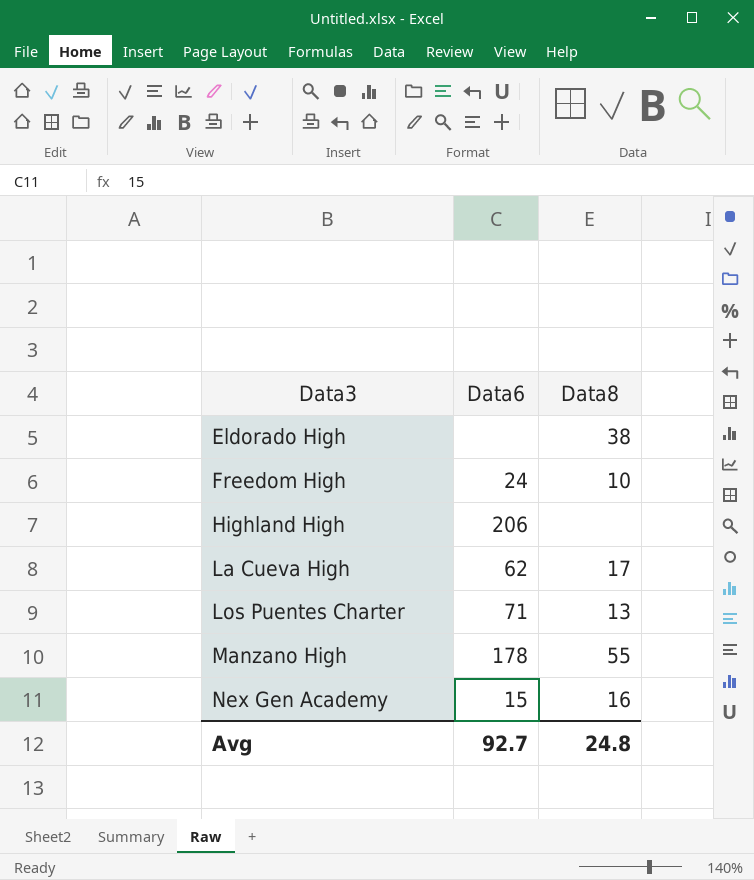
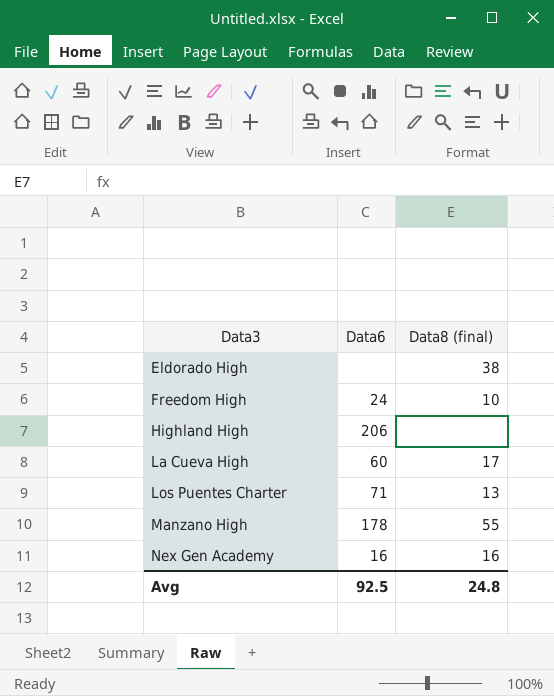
column name: Data8 -> Data8 (final)
La Cueva High | Data6: 62 -> 60
Nex Gen Academy | Data6: 15 -> 16
Avg | Data6: 92.7 -> 92.5

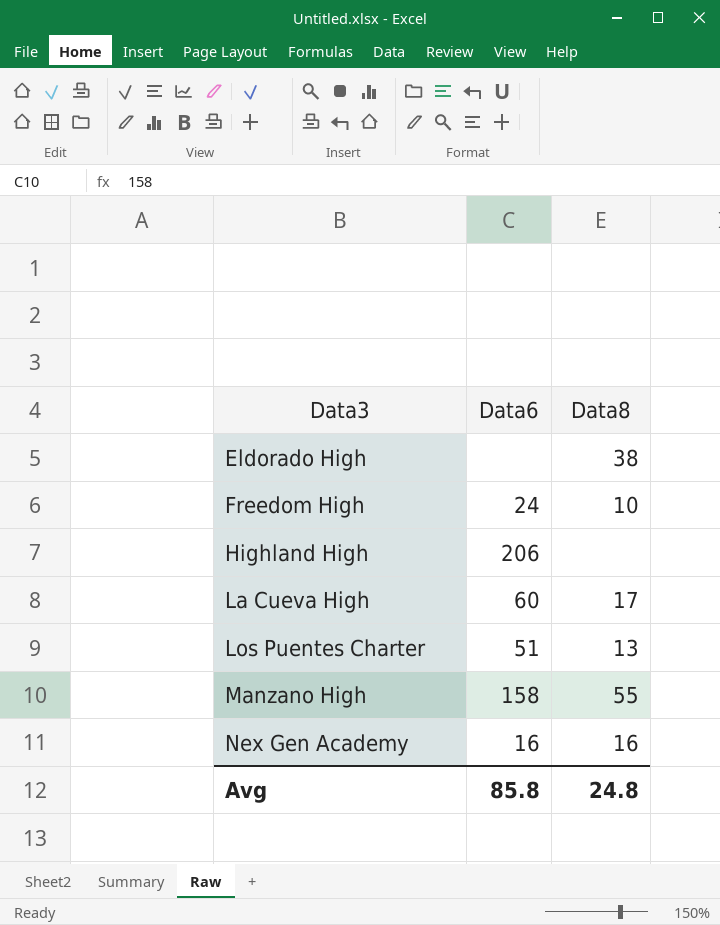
column name: Data8 (final) -> Data8
Los Puentes Charter | Data6: 71 -> 51
Manzano High | Data6: 178 -> 158
Avg | Data6: 92.5 -> 85.8

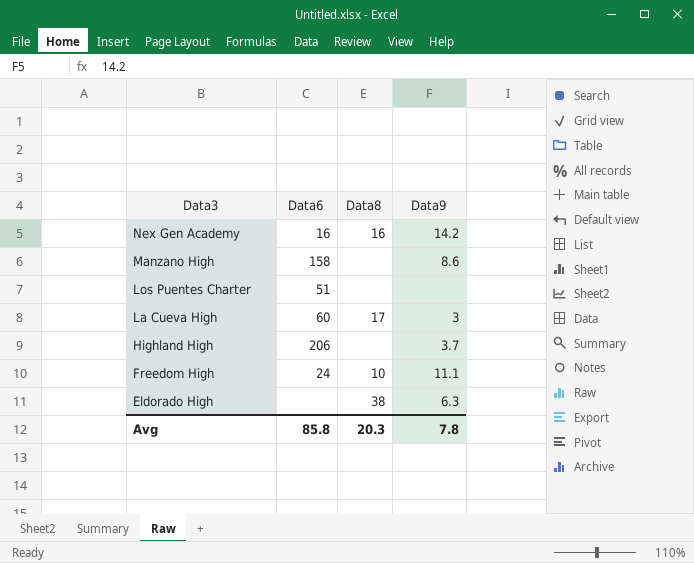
row order: Data3 ascending -> Data3 descending
column Data9 | position: none -> 4
Manzano High | Data8: 55 -> none
Los Puentes Charter | Data8: 13 -> none
Avg | Data8: 24.8 -> 20.3

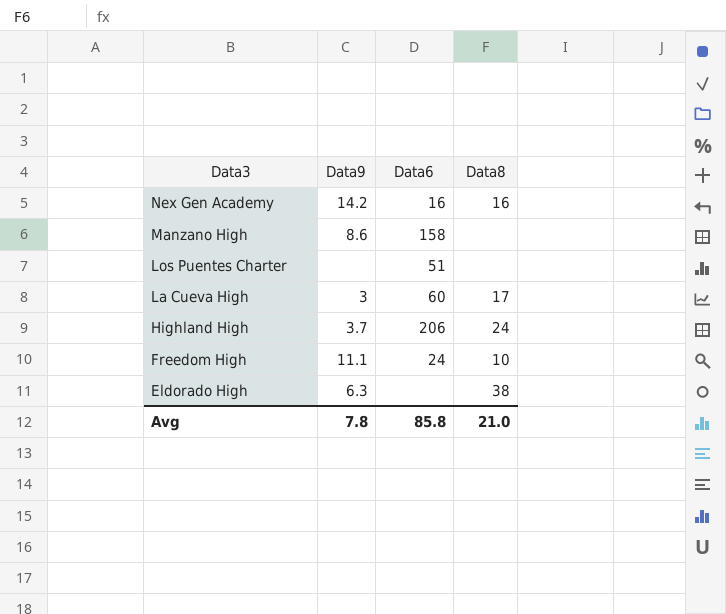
column Data9 | position: 4 -> 2
Highland High | Data8: none -> 24
Avg | Data8: 20.3 -> 21.0

